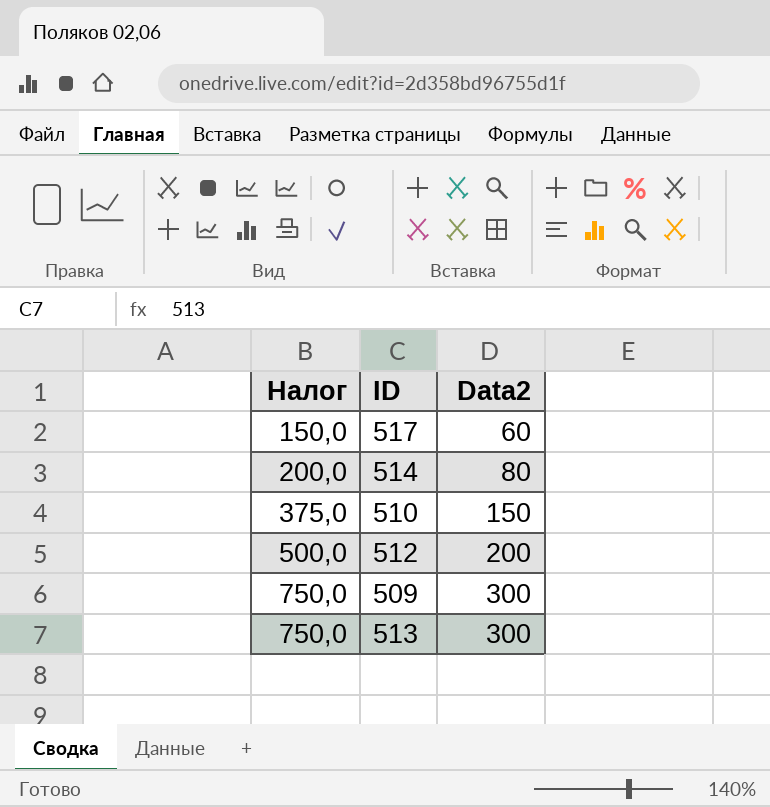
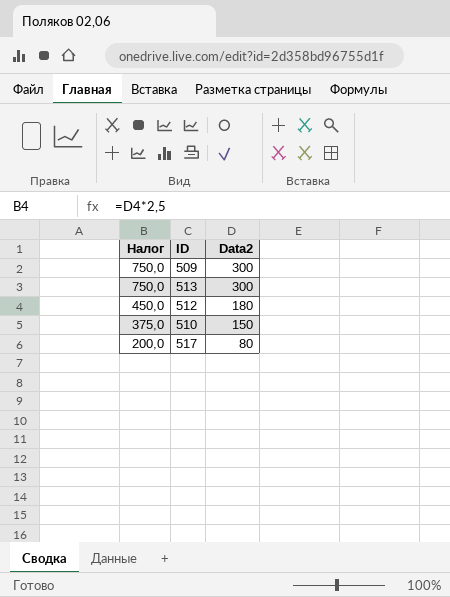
row order: Налог ascending -> Налог descending
row 514: 200,0 | 80 -> none
512 | Налог: 500,0 -> 450,0
512 | Data2: 200 -> 180
517 | Налог: 150,0 -> 200,0
517 | Data2: 60 -> 80

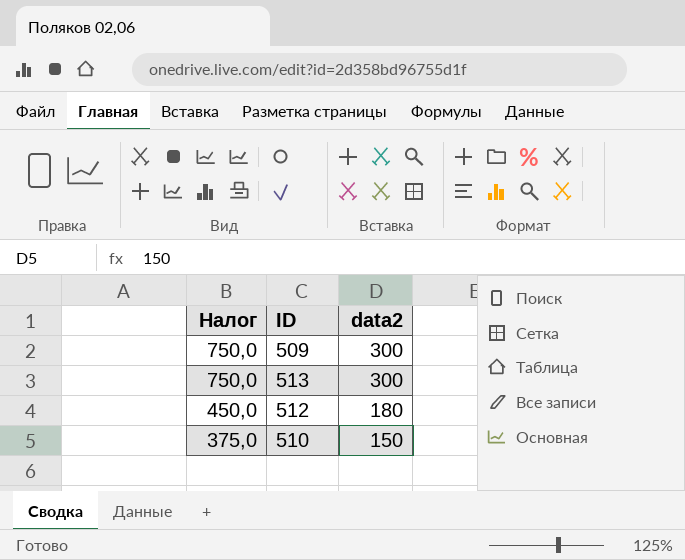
column name: Data2 -> data2
row 517: 200,0 | 80 -> none

